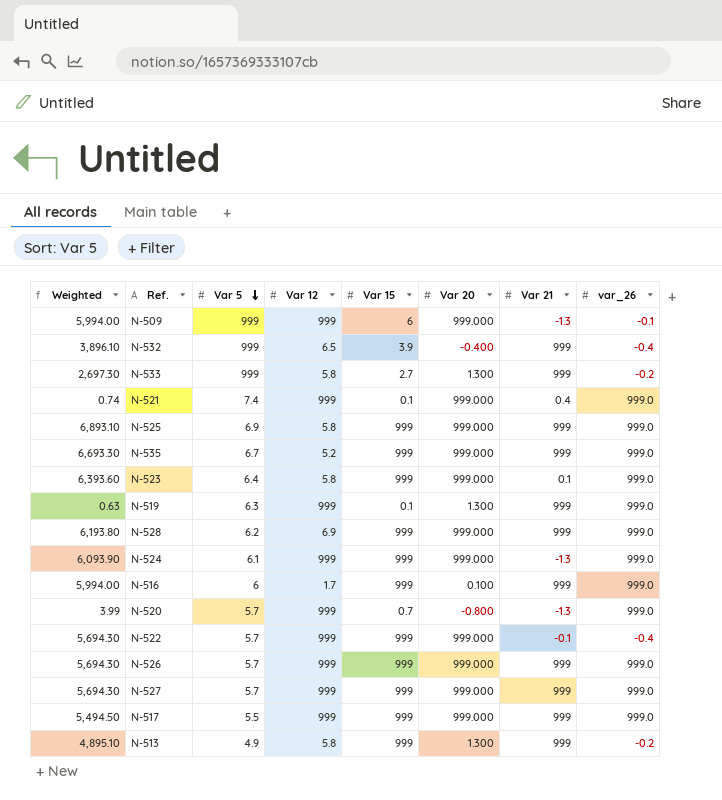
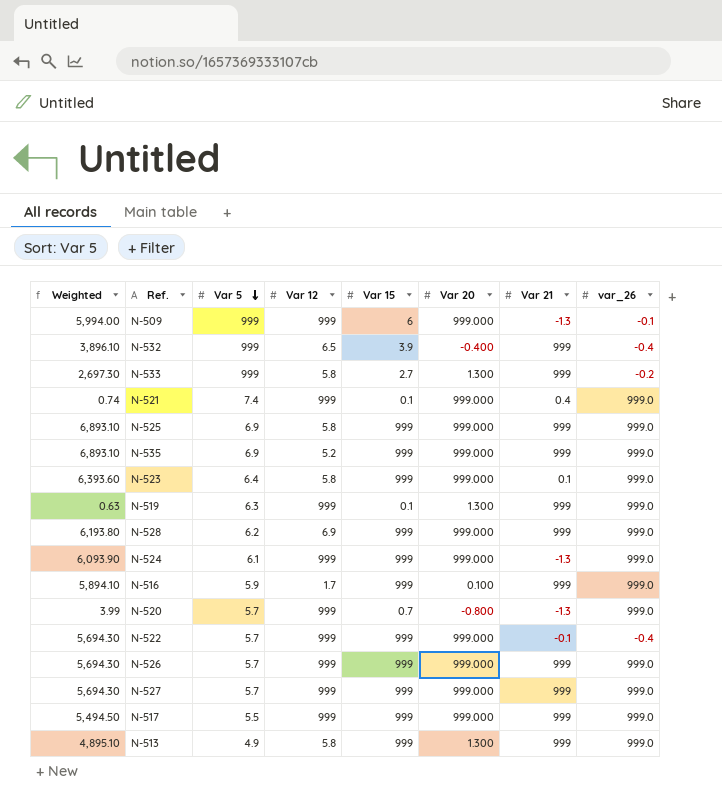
N-535 | Weighted: 6,693.30 -> 6,893.10
N-535 | Var 5: 6.7 -> 6.9
N-516 | Weighted: 5,994.00 -> 5,894.10
N-516 | Var 5: 6 -> 5.9
N-513 | var_26: -0.2 -> 999.0

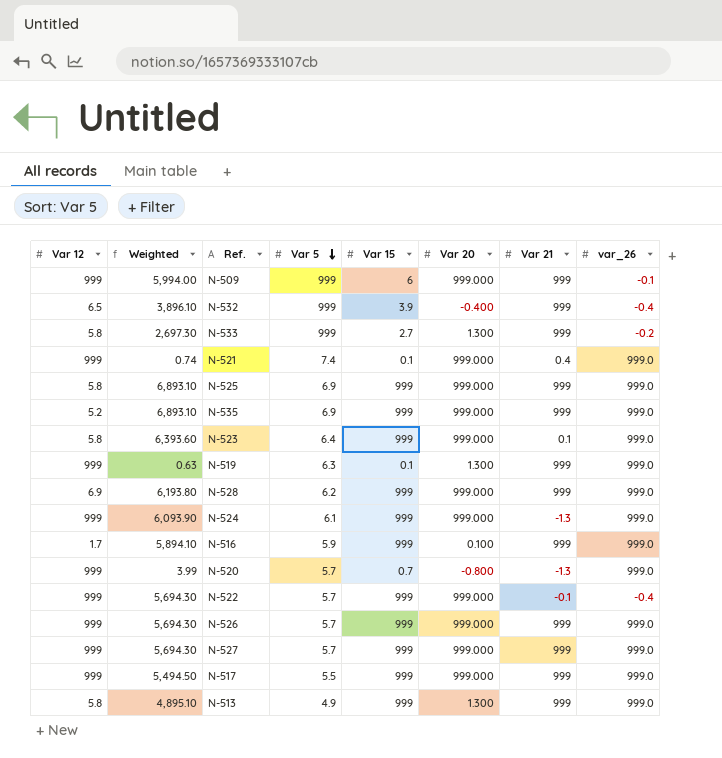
column Var 12 | position: 4 -> 1
N-509 | Var 21: -1.3 -> 999

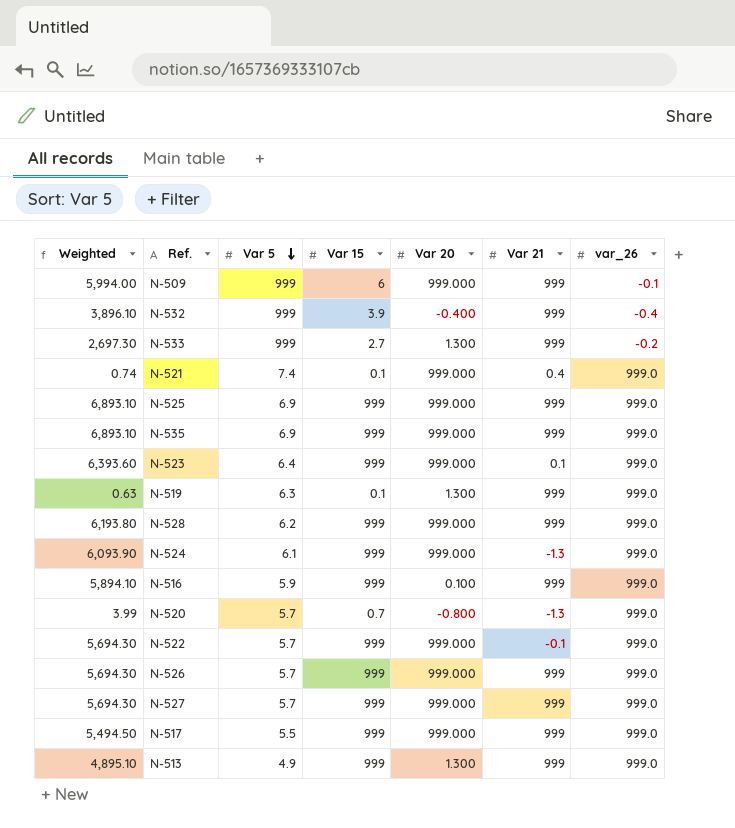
column Var 12 | position: 1 -> none
N-522 | var_26: -0.4 -> 999.0

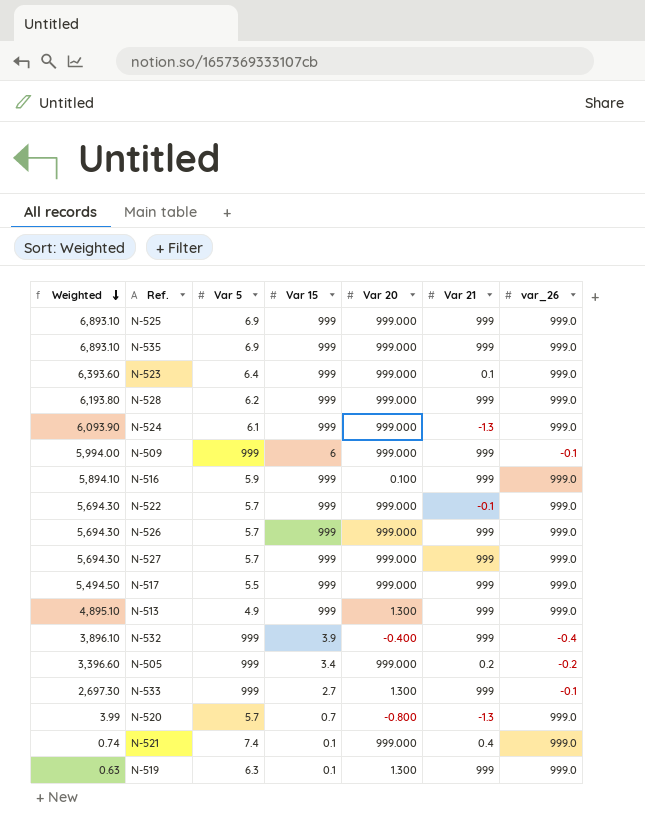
row order: Var 5 descending -> Weighted descending
row N-505: none -> 3,396.60 | 999 | 3.4 | 999.000 | 0.2 | -0.2
N-533 | var_26: -0.2 -> -0.1

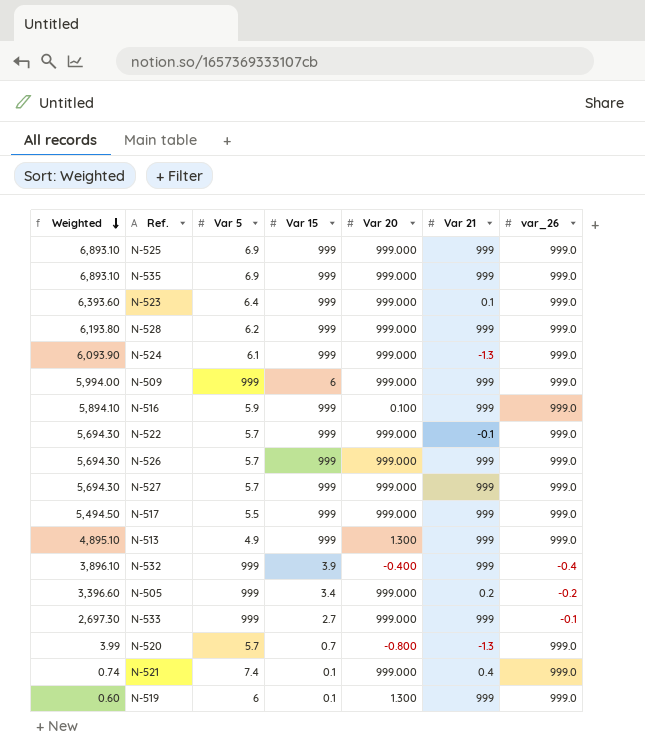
N-509 | var_26: -0.1 -> 999.0
N-533 | Var 20: 1.300 -> 999.000
N-519 | Weighted: 0.63 -> 0.60
N-519 | Var 5: 6.3 -> 6

